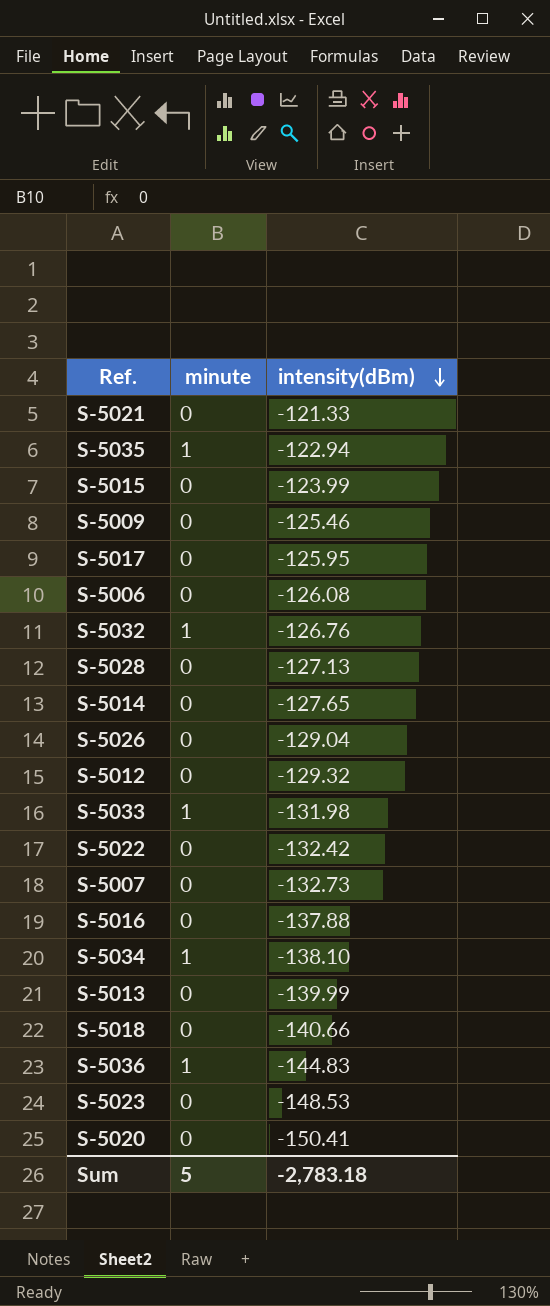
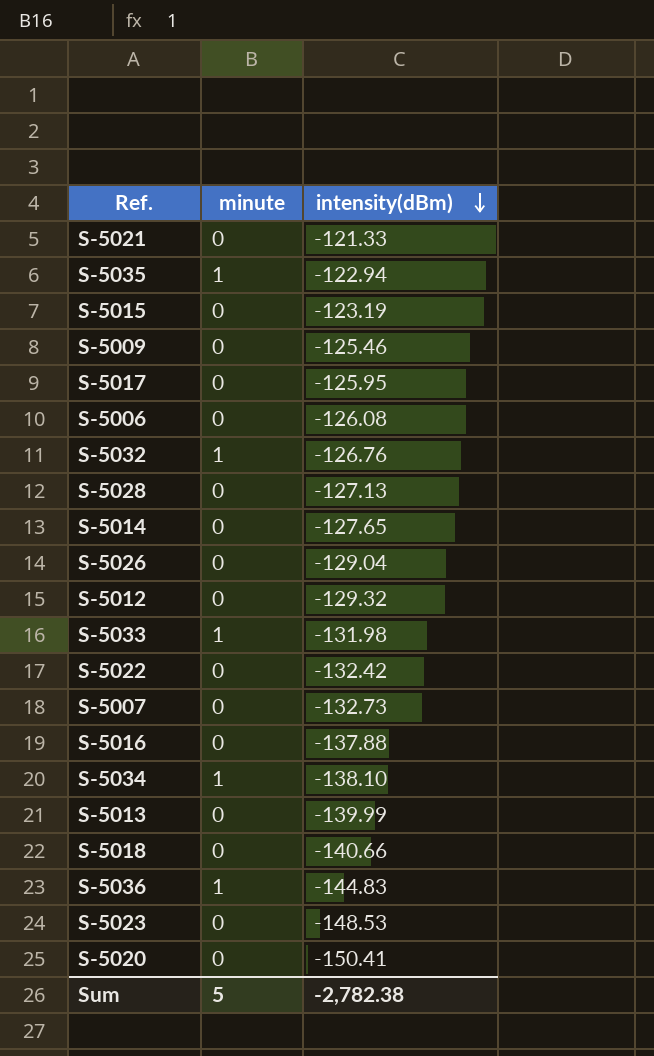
S-5015 | intensity(dBm): -123.99 -> -123.19
Sum | intensity(dBm): -2,783.18 -> -2,782.38

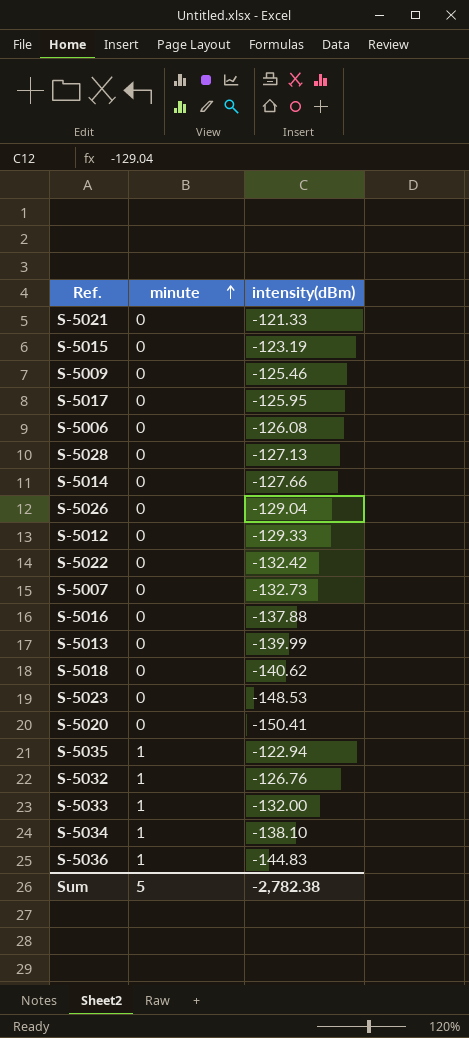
row order: intensity(dBm) descending -> minute ascending
S-5014 | intensity(dBm): -127.65 -> -127.66
S-5012 | intensity(dBm): -129.32 -> -129.33
S-5018 | intensity(dBm): -140.66 -> -140.62
S-5033 | intensity(dBm): -131.98 -> -132.00

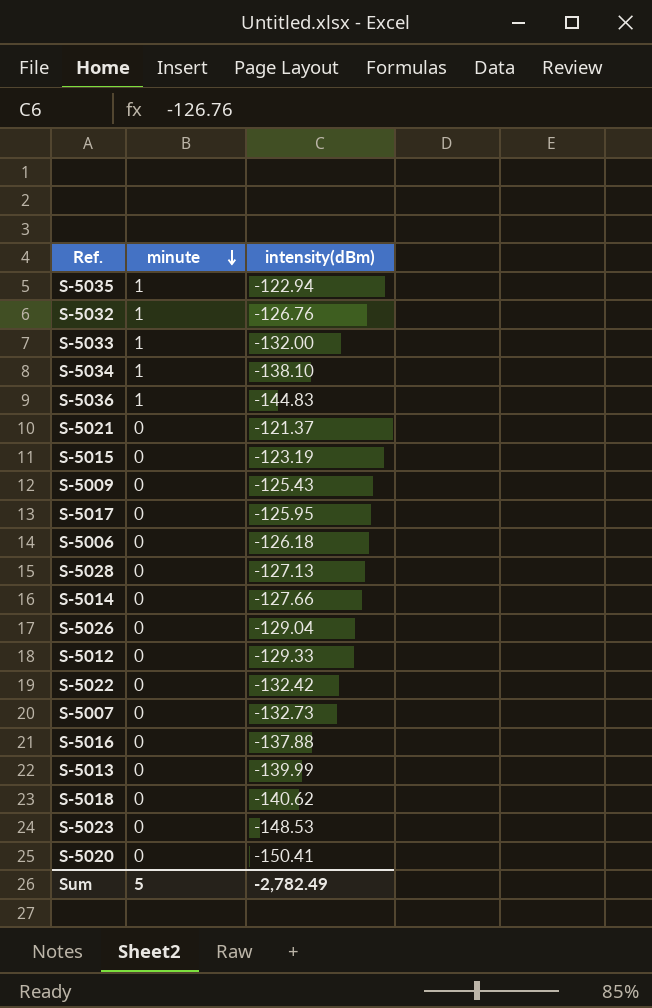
row order: minute ascending -> minute descending
S-5021 | intensity(dBm): -121.33 -> -121.37
S-5009 | intensity(dBm): -125.46 -> -125.43
S-5006 | intensity(dBm): -126.08 -> -126.18
Sum | intensity(dBm): -2,782.38 -> -2,782.49

